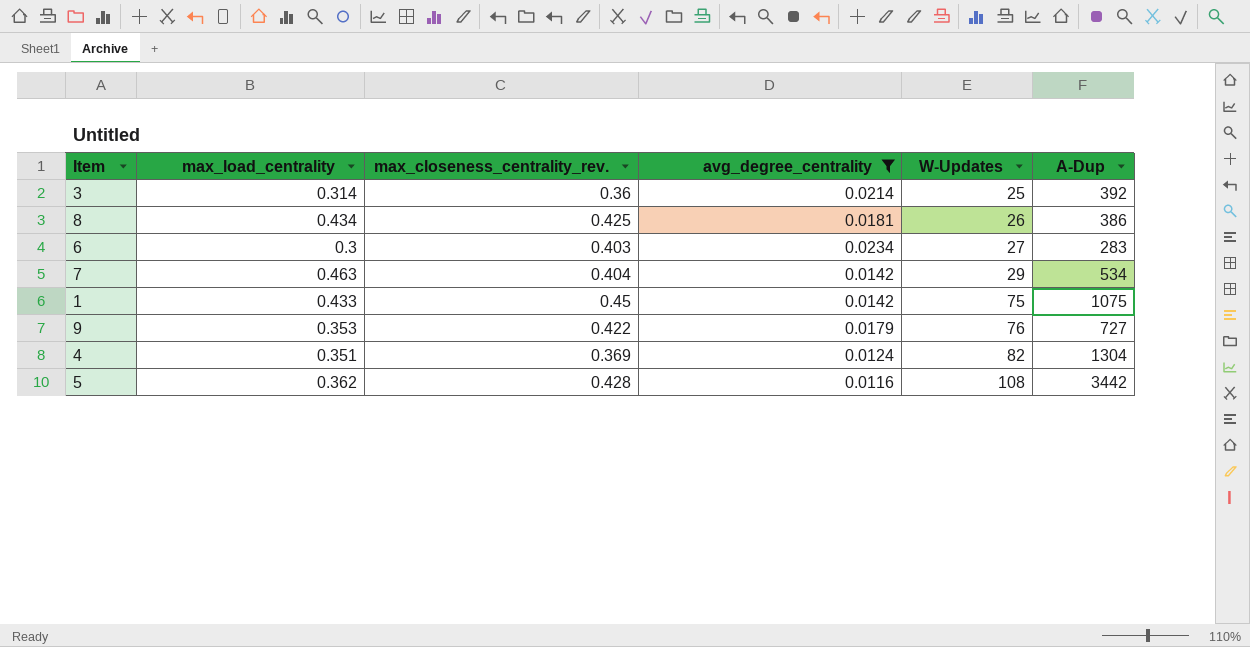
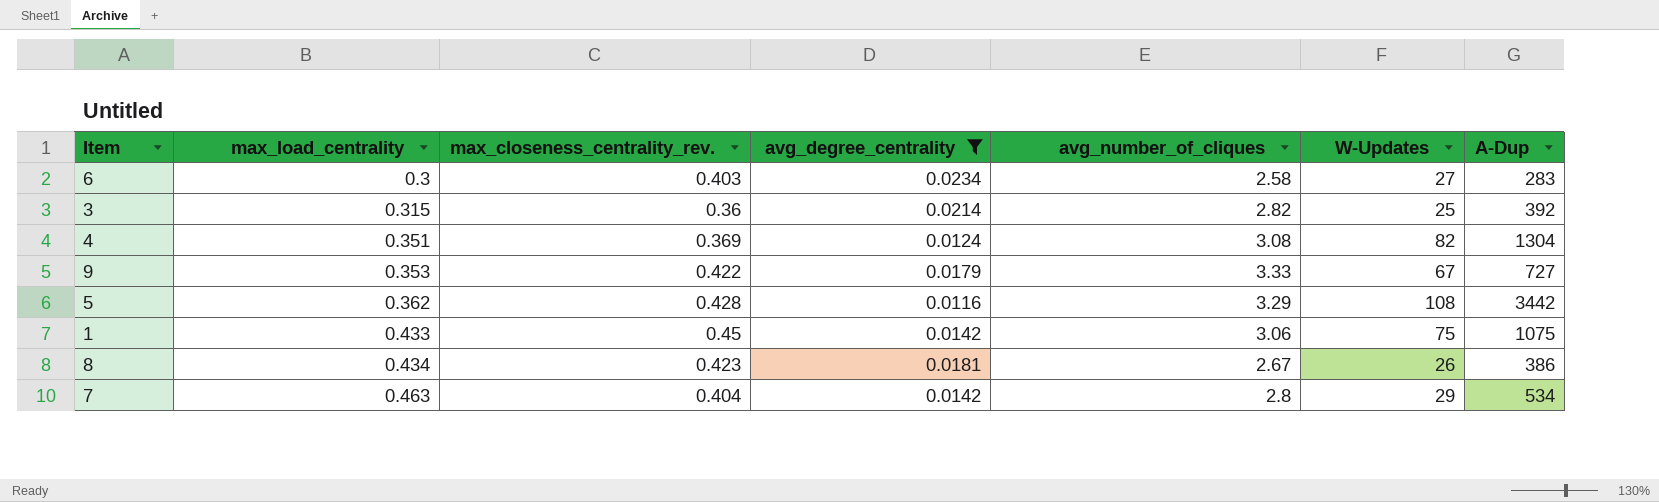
row order: W-Updates ascending -> max_load_centrality ascending
column avg_number_of_cliques | position: none -> 5
3 | max_load_centrality: 0.314 -> 0.315
9 | W-Updates: 76 -> 67
8 | max_closeness_centrality_rev.: 0.425 -> 0.423

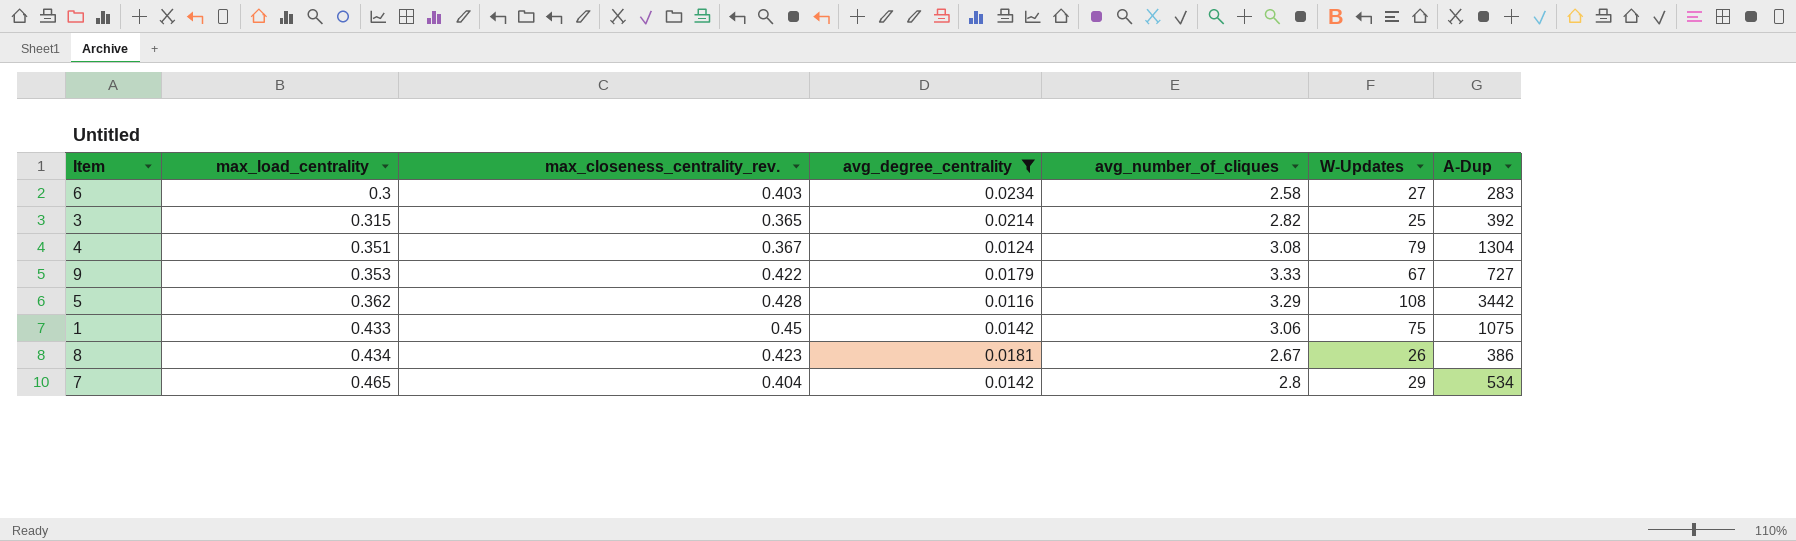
3 | max_closeness_centrality_rev.: 0.36 -> 0.365
4 | max_closeness_centrality_rev.: 0.369 -> 0.367
4 | W-Updates: 82 -> 79
7 | max_load_centrality: 0.463 -> 0.465

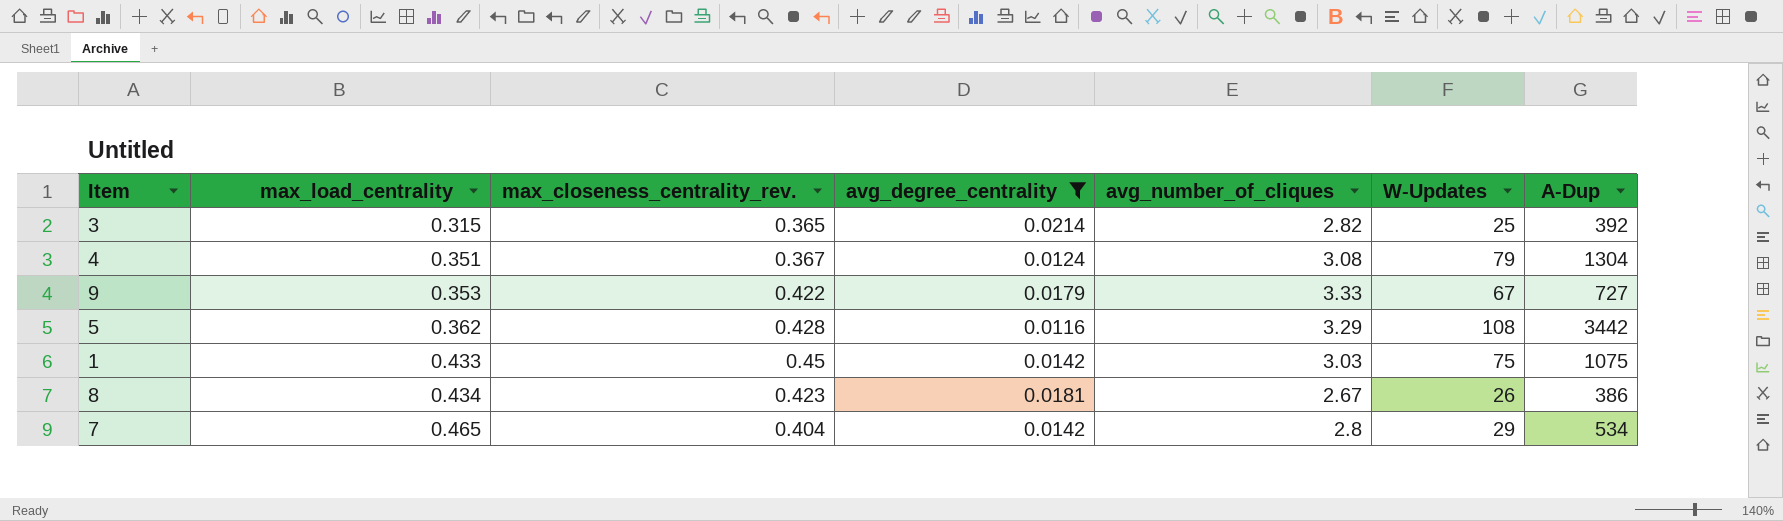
row 6: 0.3 | 0.403 | 0.0234 | 2.58 | 27 | 283 -> none
1 | avg_number_of_cliques: 3.06 -> 3.03

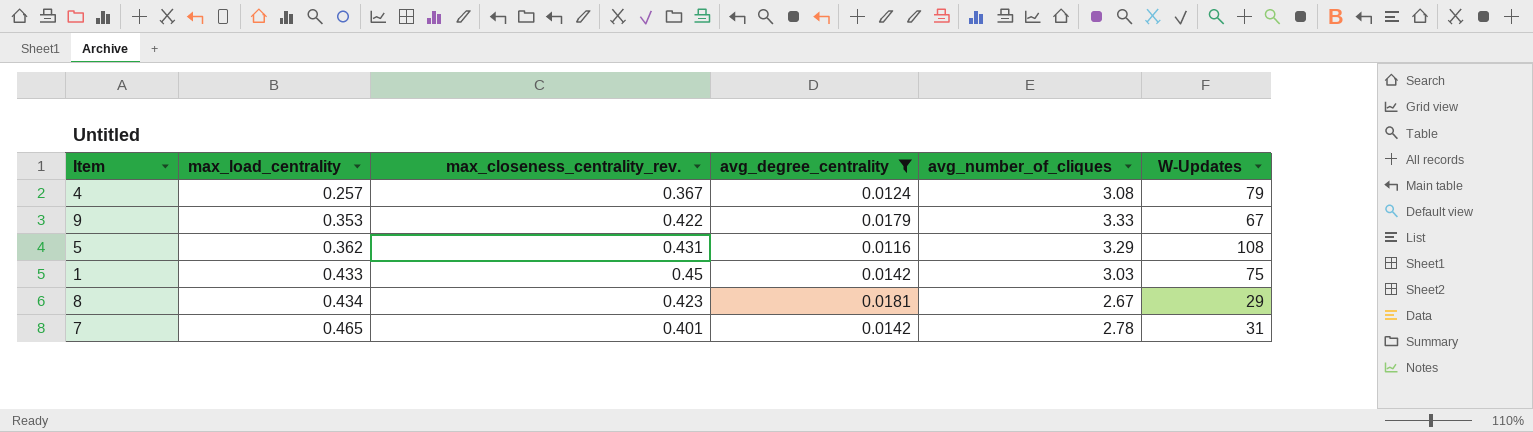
column A-Dup | position: 7 -> none
row 3: 0.315 | 0.365 | 0.0214 | 2.82 | 25 | 392 -> none
4 | max_load_centrality: 0.351 -> 0.257
5 | max_closeness_centrality_rev.: 0.428 -> 0.431
8 | W-Updates: 26 -> 29
7 | max_closeness_centrality_rev.: 0.404 -> 0.401
7 | avg_number_of_cliques: 2.8 -> 2.78
7 | W-Updates: 29 -> 31

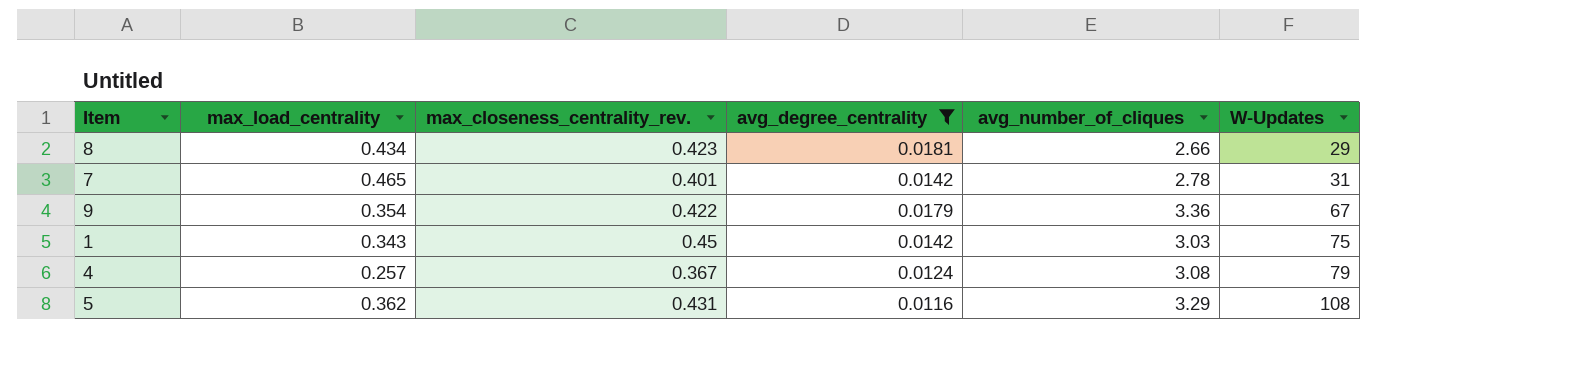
row order: max_load_centrality ascending -> W-Updates ascending
8 | avg_number_of_cliques: 2.67 -> 2.66
9 | max_load_centrality: 0.353 -> 0.354
9 | avg_number_of_cliques: 3.33 -> 3.36
1 | max_load_centrality: 0.433 -> 0.343

